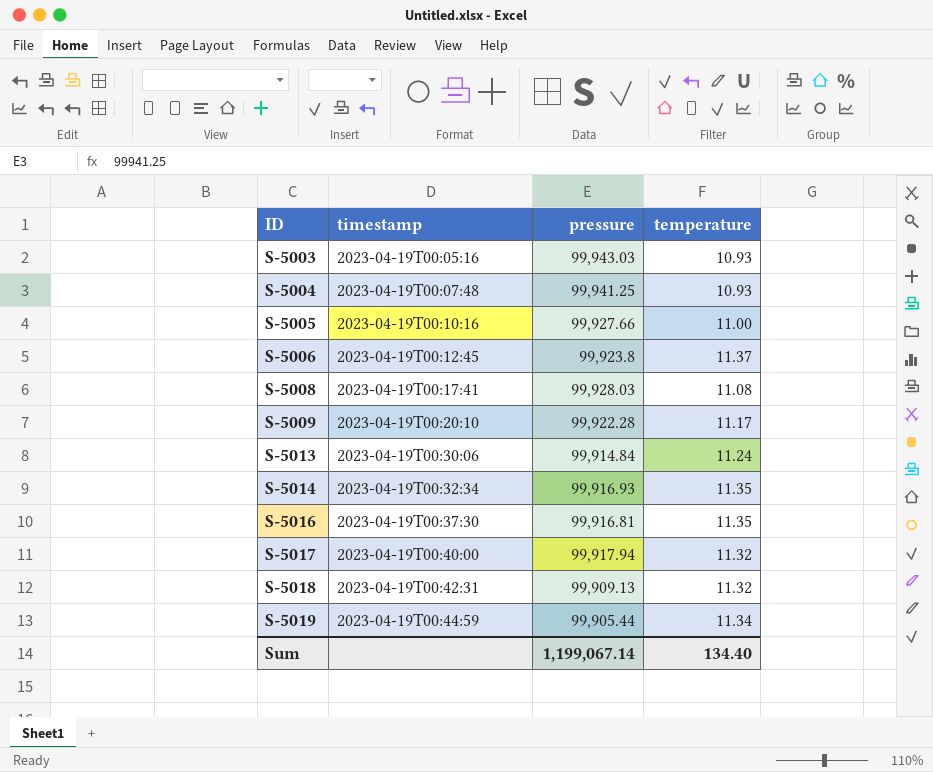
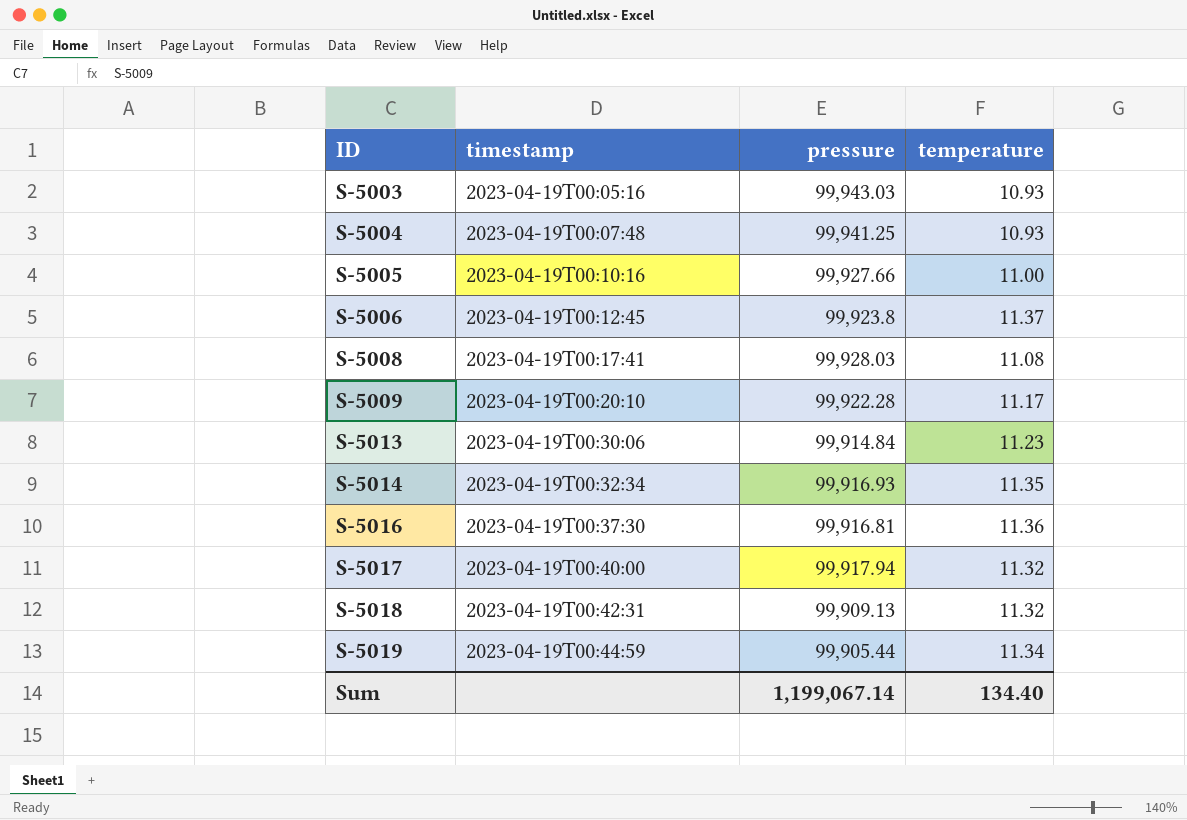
S-5013 | temperature: 11.24 -> 11.23
S-5016 | temperature: 11.35 -> 11.36

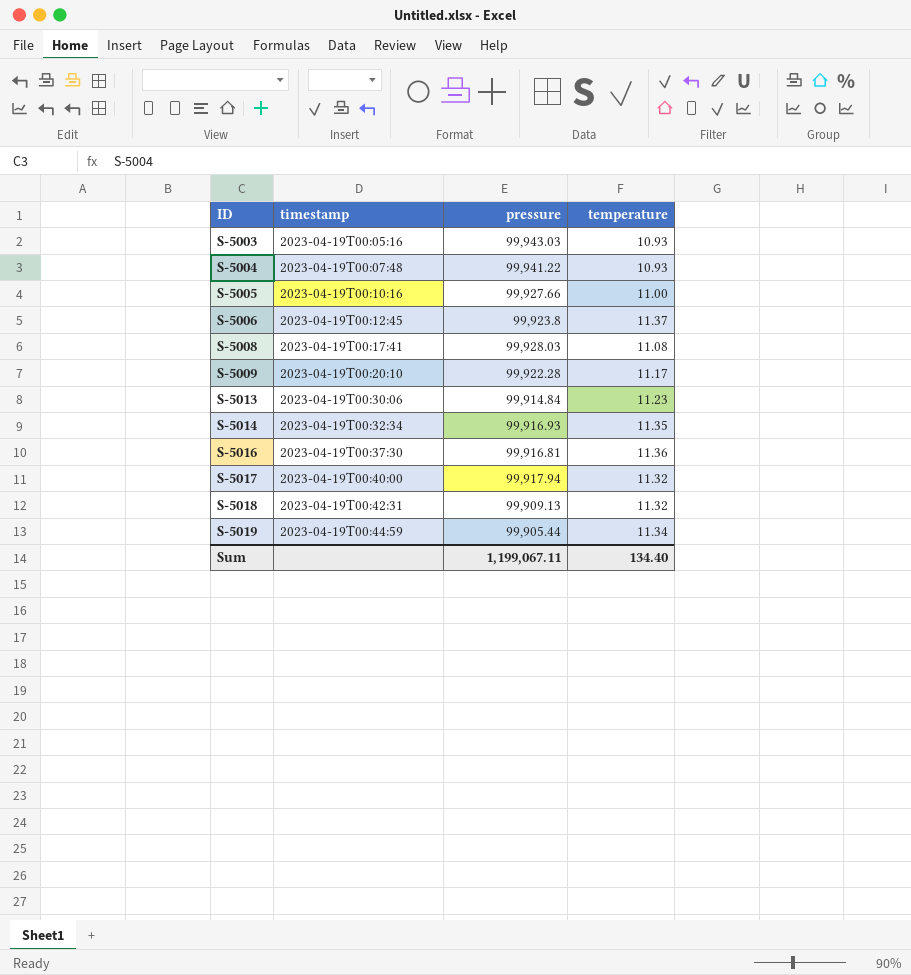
S-5004 | pressure: 99,941.25 -> 99,941.22
Sum | pressure: 1,199,067.14 -> 1,199,067.11

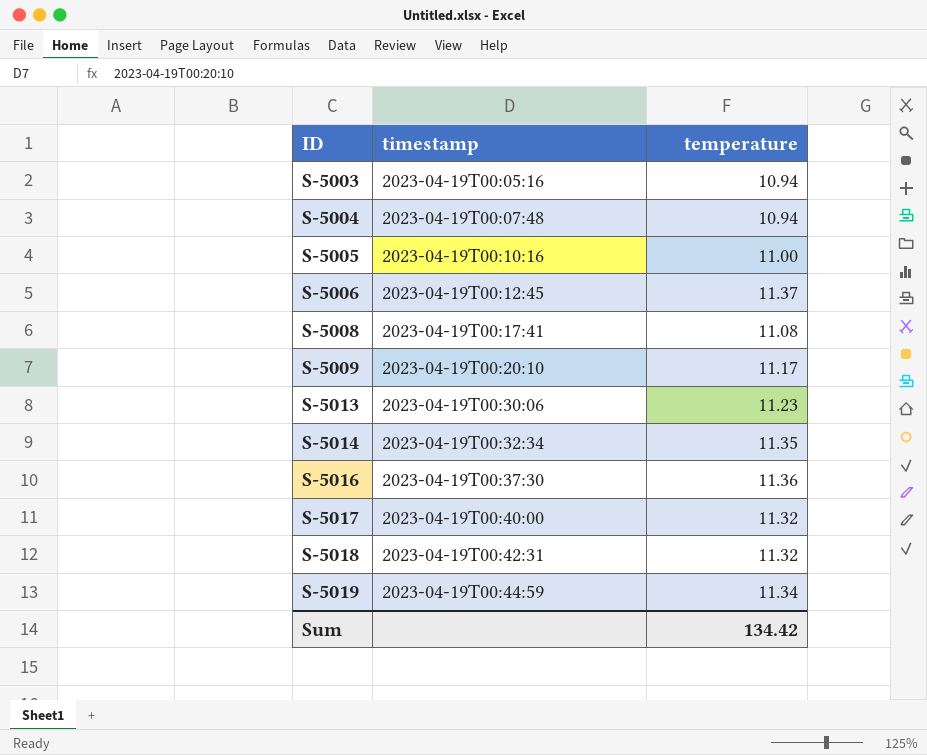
column pressure | position: 3 -> none
S-5003 | temperature: 10.93 -> 10.94
S-5004 | temperature: 10.93 -> 10.94
Sum | temperature: 134.40 -> 134.42

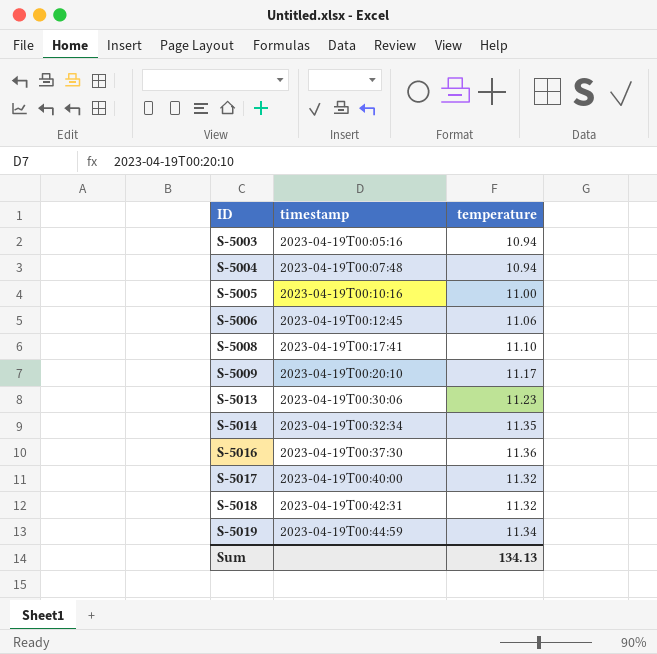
S-5006 | temperature: 11.37 -> 11.06
S-5008 | temperature: 11.08 -> 11.10
Sum | temperature: 134.42 -> 134.13

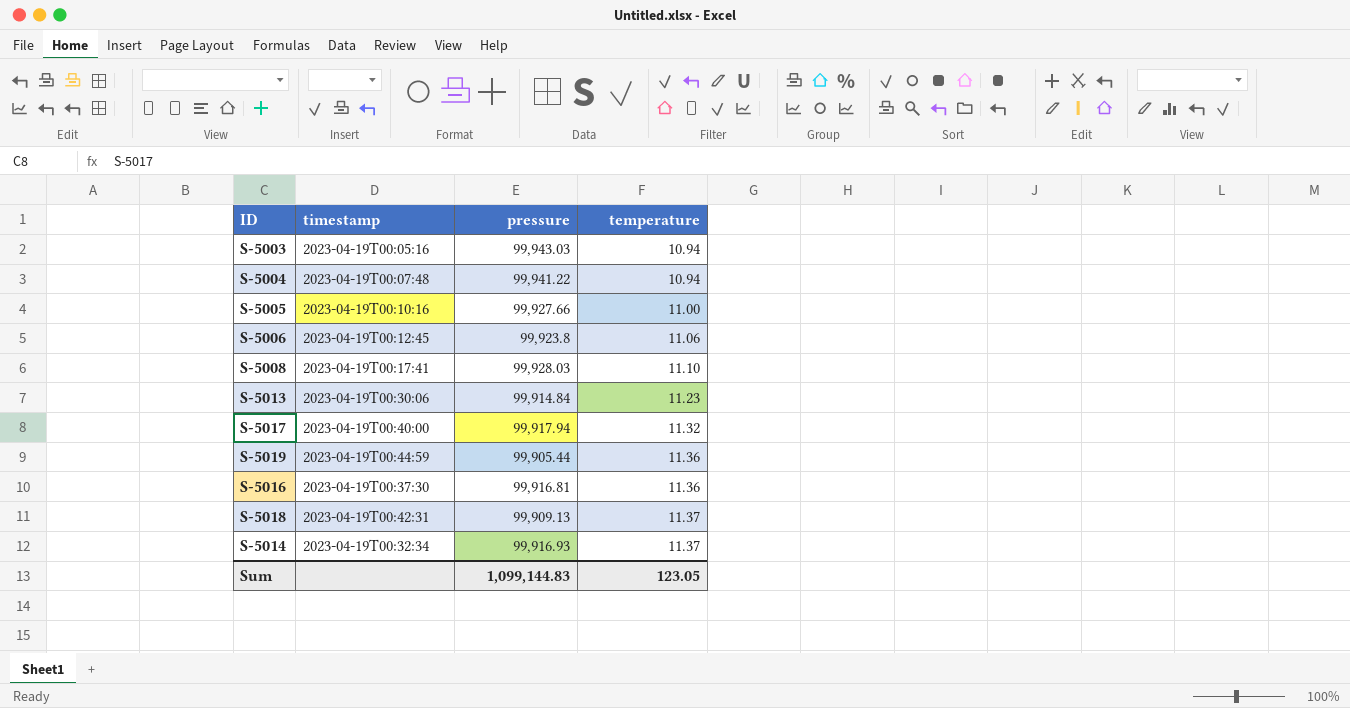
row order: ID ascending -> temperature ascending
column pressure | position: none -> 3
row S-5009: 2023-04-19T00:20:10 | 11.17 -> none
S-5019 | temperature: 11.34 -> 11.36
S-5018 | temperature: 11.32 -> 11.37
S-5014 | temperature: 11.35 -> 11.37
Sum | temperature: 134.13 -> 123.05

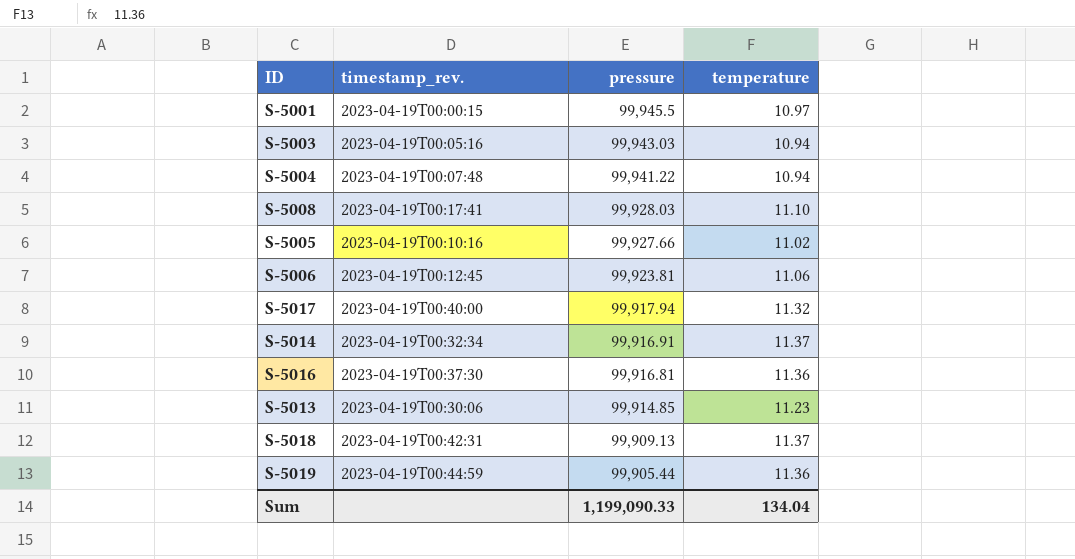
row order: temperature ascending -> pressure descending
column name: timestamp -> timestamp_rev.
row S-5001: none -> 2023-04-19T00:00:15 | 99,945.5 | 10.97
S-5005 | temperature: 11.00 -> 11.02
S-5006 | pressure: 99,923.8 -> 99,923.81
S-5014 | pressure: 99,916.93 -> 99,916.91
S-5013 | pressure: 99,914.84 -> 99,914.85
Sum | pressure: 1,099,144.83 -> 1,199,090.33
Sum | temperature: 123.05 -> 134.04

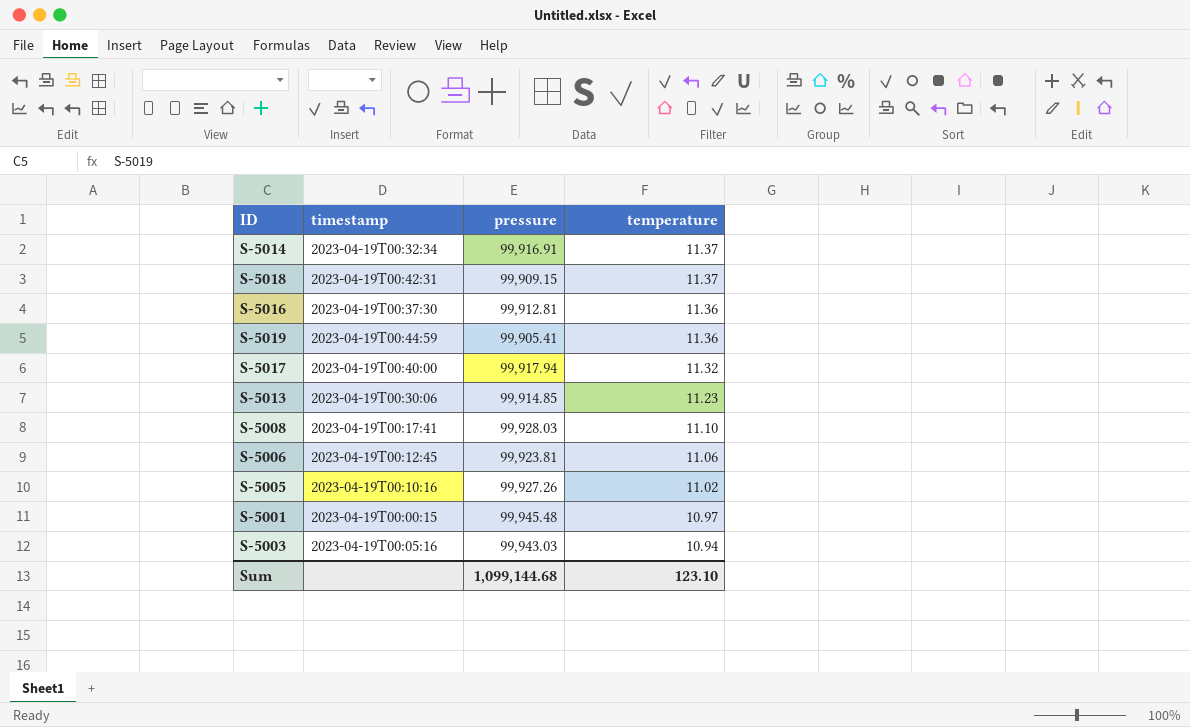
row order: pressure descending -> temperature descending
column name: timestamp_rev. -> timestamp
row S-5004: 2023-04-19T00:07:48 | 99,941.22 | 10.94 -> none
S-5018 | pressure: 99,909.13 -> 99,909.15
S-5016 | pressure: 99,916.81 -> 99,912.81
S-5019 | pressure: 99,905.44 -> 99,905.41
S-5005 | pressure: 99,927.66 -> 99,927.26
S-5001 | pressure: 99,945.5 -> 99,945.48
Sum | pressure: 1,199,090.33 -> 1,099,144.68
Sum | temperature: 134.04 -> 123.10

